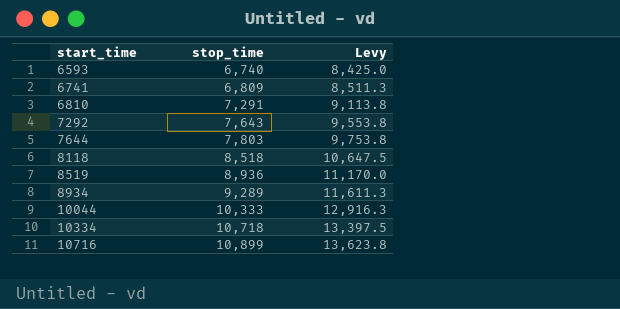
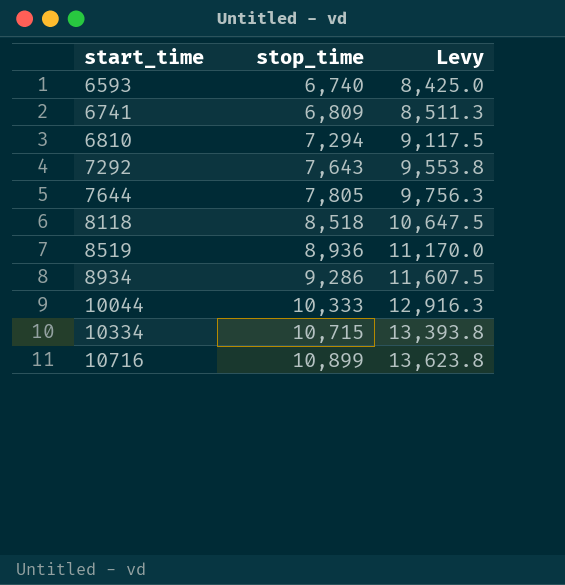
6810 | stop_time: 7,291 -> 7,294
6810 | Levy: 9,113.8 -> 9,117.5
7644 | stop_time: 7,803 -> 7,805
7644 | Levy: 9,753.8 -> 9,756.3
8934 | stop_time: 9,289 -> 9,286
8934 | Levy: 11,611.3 -> 11,607.5
10334 | stop_time: 10,718 -> 10,715
10334 | Levy: 13,397.5 -> 13,393.8

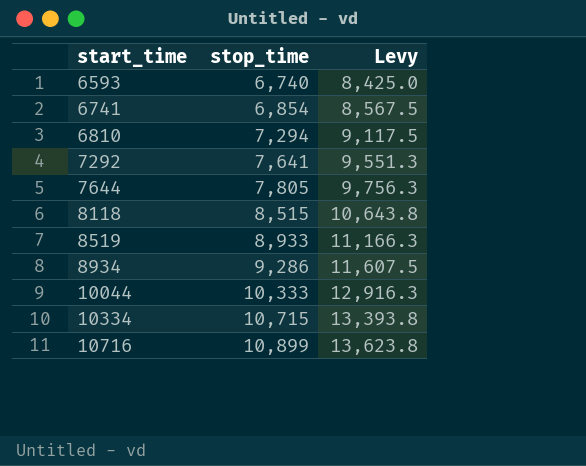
6741 | stop_time: 6,809 -> 6,854
6741 | Levy: 8,511.3 -> 8,567.5
7292 | stop_time: 7,643 -> 7,641
7292 | Levy: 9,553.8 -> 9,551.3
8118 | stop_time: 8,518 -> 8,515
8118 | Levy: 10,647.5 -> 10,643.8
8519 | stop_time: 8,936 -> 8,933
8519 | Levy: 11,170.0 -> 11,166.3

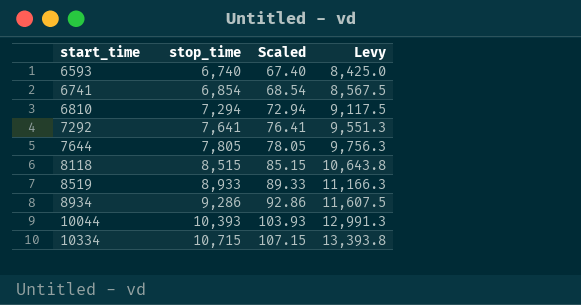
column Scaled | formula: none -> [stop_time] * 0.01
row 10716: 10,899 | 13,623.8 -> none
10044 | stop_time: 10,333 -> 10,393
10044 | Levy: 12,916.3 -> 12,991.3

